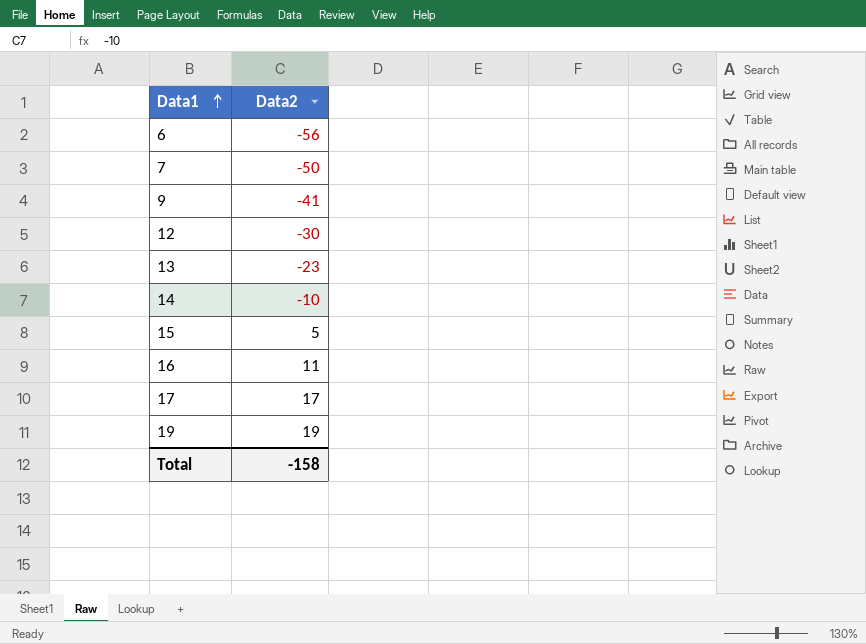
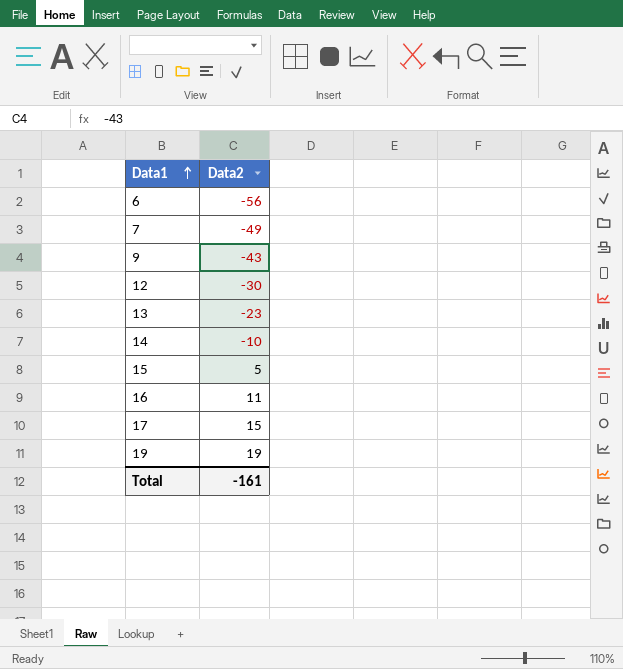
7 | Data2: -50 -> -49
9 | Data2: -41 -> -43
17 | Data2: 17 -> 15
Total | Data2: -158 -> -161

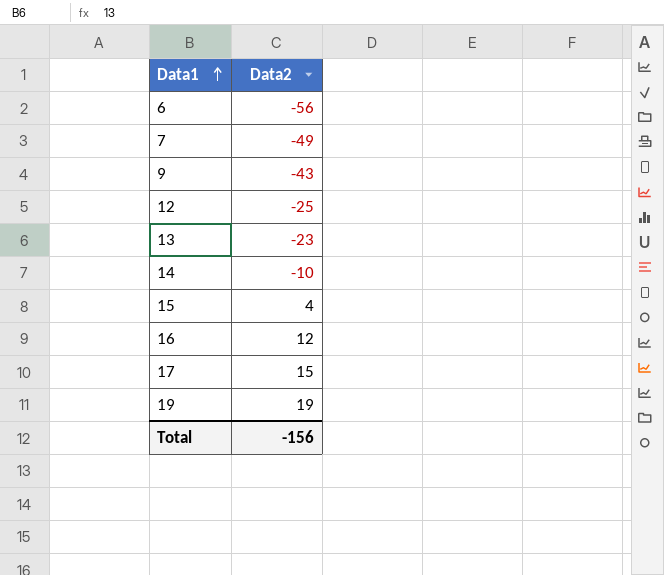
12 | Data2: -30 -> -25
15 | Data2: 5 -> 4
16 | Data2: 11 -> 12
Total | Data2: -161 -> -156

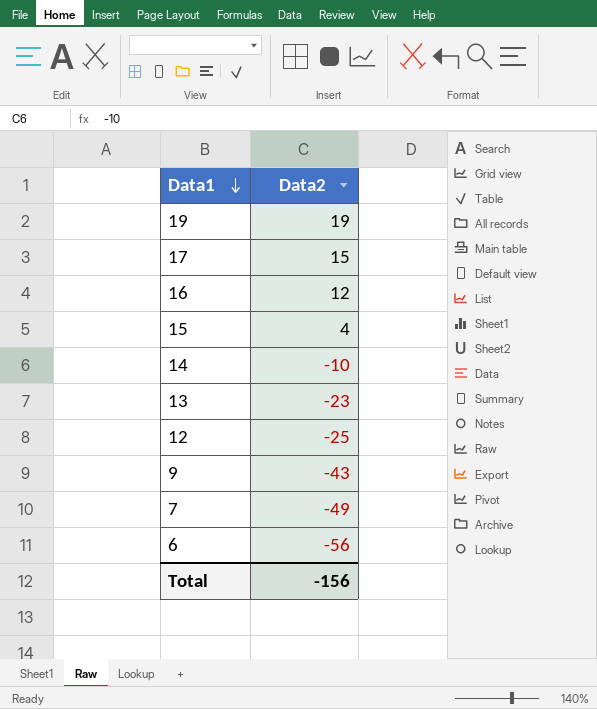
row order: Data1 ascending -> Data1 descending

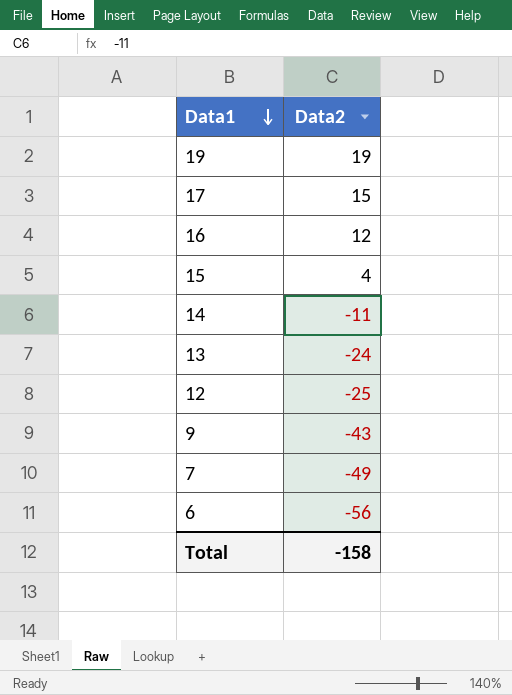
14 | Data2: -10 -> -11
13 | Data2: -23 -> -24
Total | Data2: -156 -> -158

